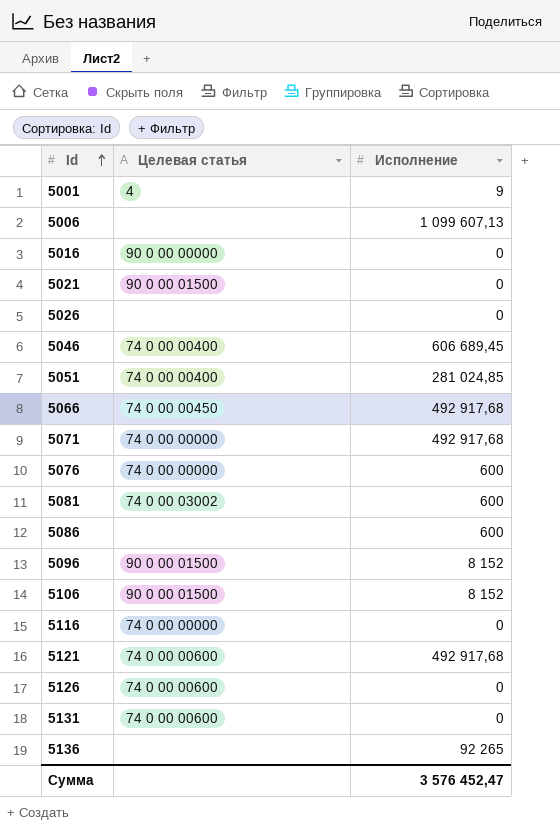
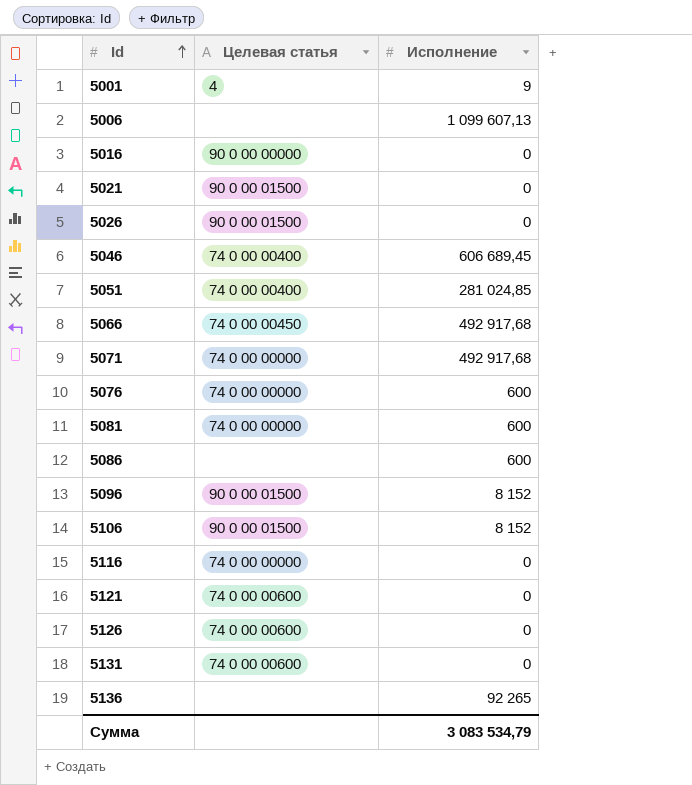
5026 | Целевая статья: none -> 90 0 00 01500
5081 | Целевая статья: 74 0 00 03002 -> 74 0 00 00000
5121 | Исполнение: 492 917,68 -> 0
Сумма | Исполнение: 3 576 452,47 -> 3 083 534,79

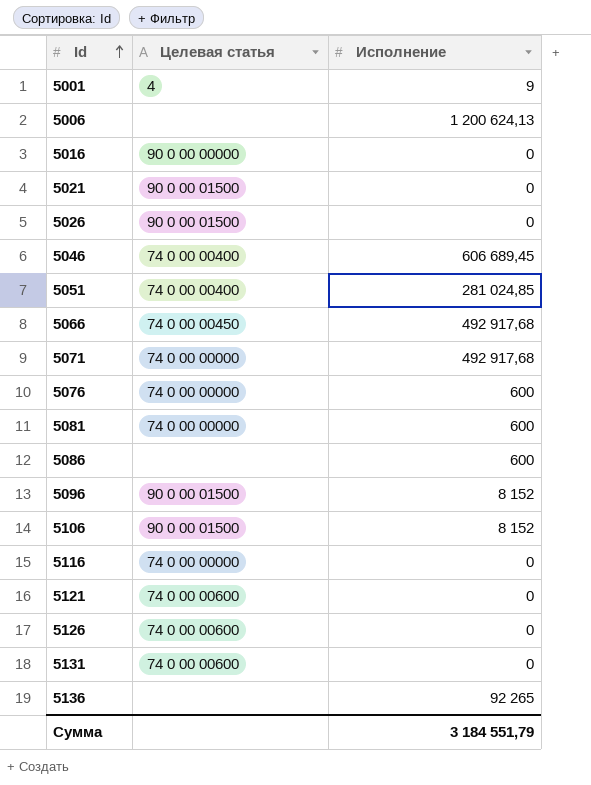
5006 | Исполнение: 1 099 607,13 -> 1 200 624,13
Сумма | Исполнение: 3 083 534,79 -> 3 184 551,79

